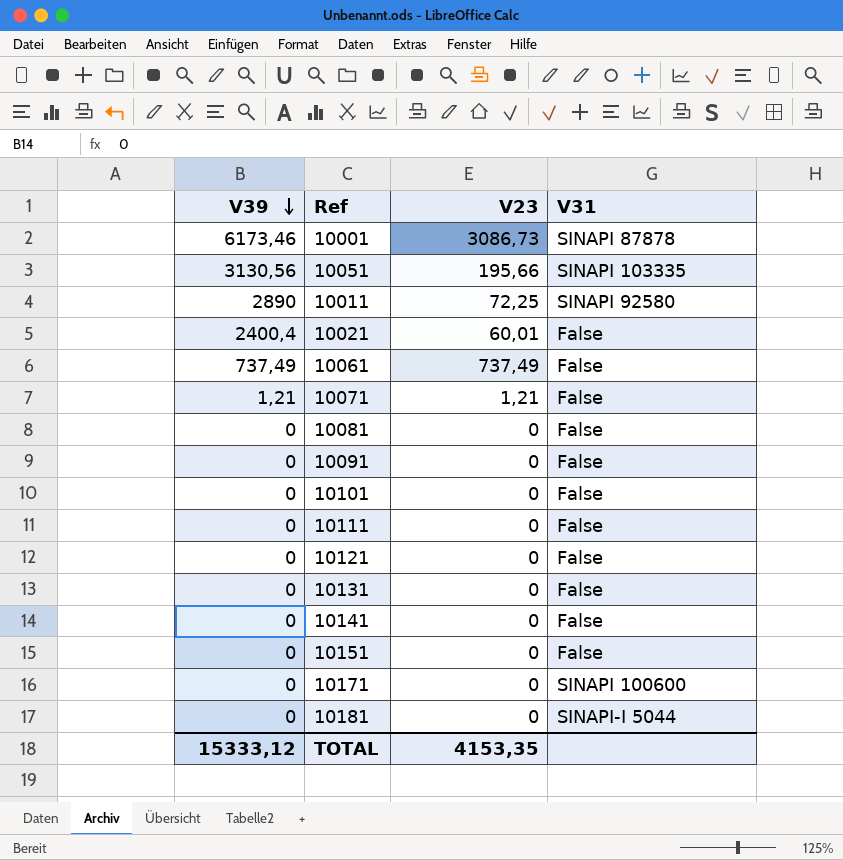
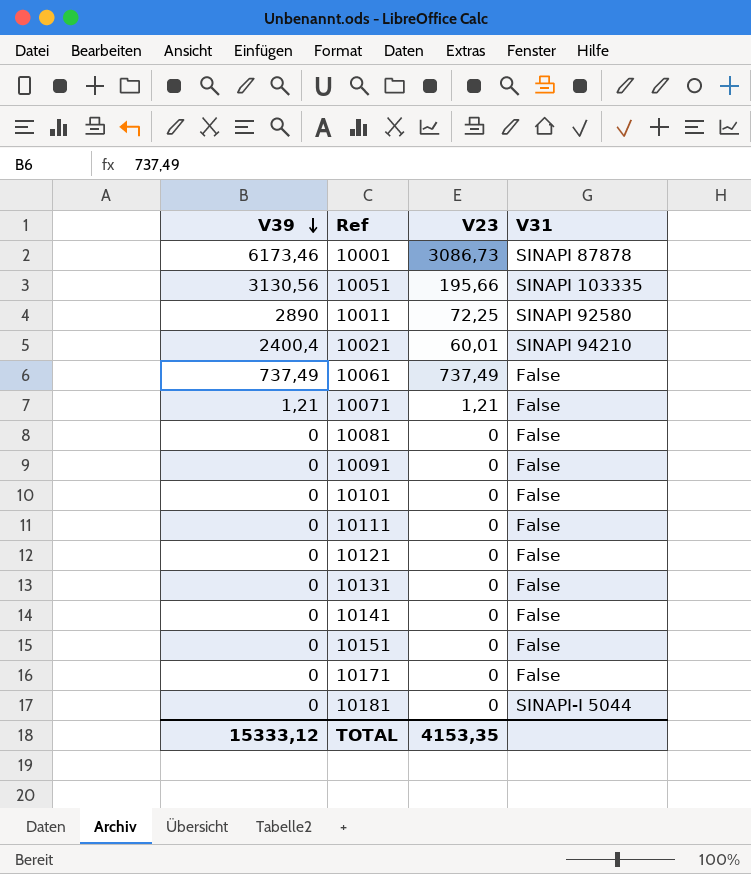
10021 | V31: False -> SINAPI 94210
10171 | V31: SINAPI 100600 -> False

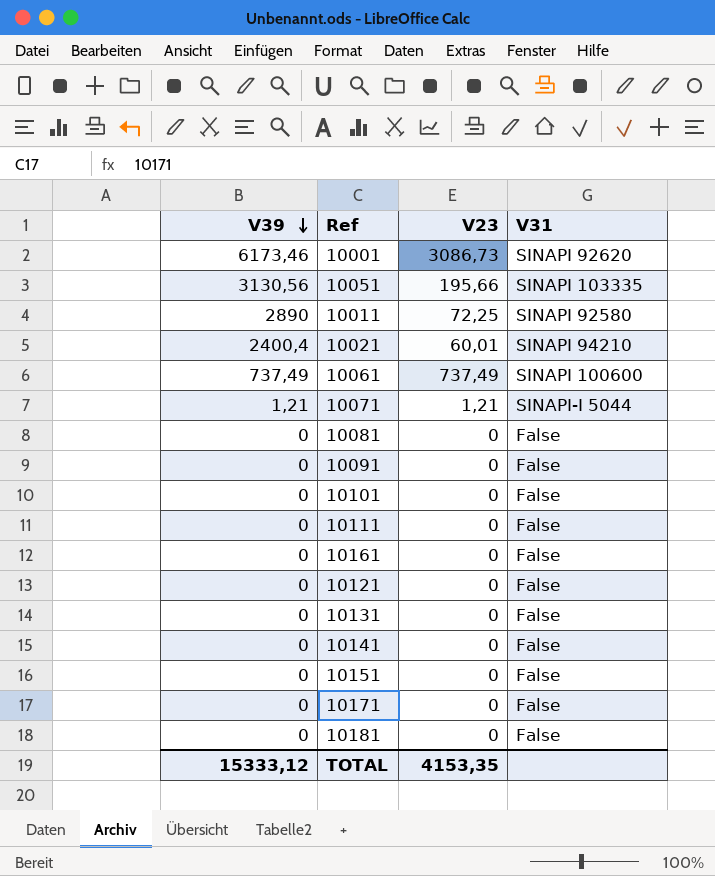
10001 | V31: SINAPI 87878 -> SINAPI 92620
10061 | V31: False -> SINAPI 100600
10071 | V31: False -> SINAPI-I 5044
row 10161: none -> 0 | 0 | False
10181 | V31: SINAPI-I 5044 -> False

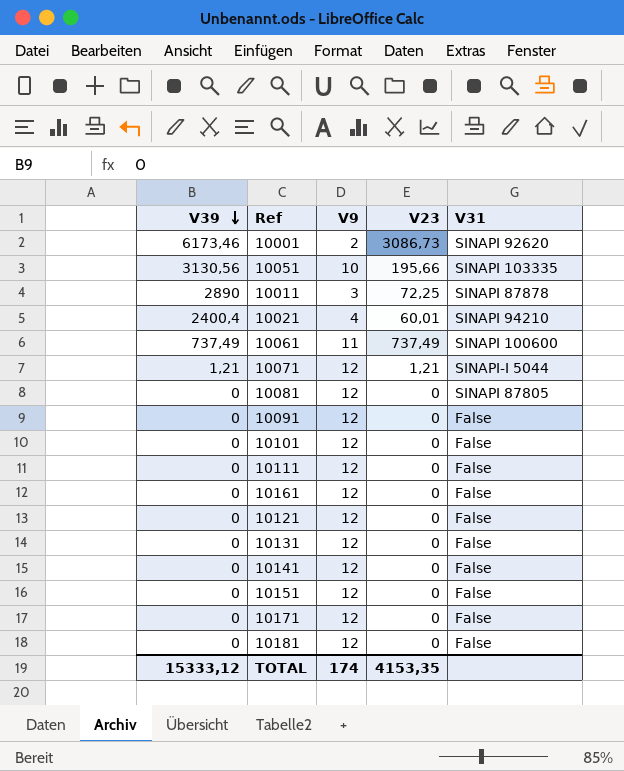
column V9 | position: none -> 3
10011 | V31: SINAPI 92580 -> SINAPI 87878
10081 | V31: False -> SINAPI 87805

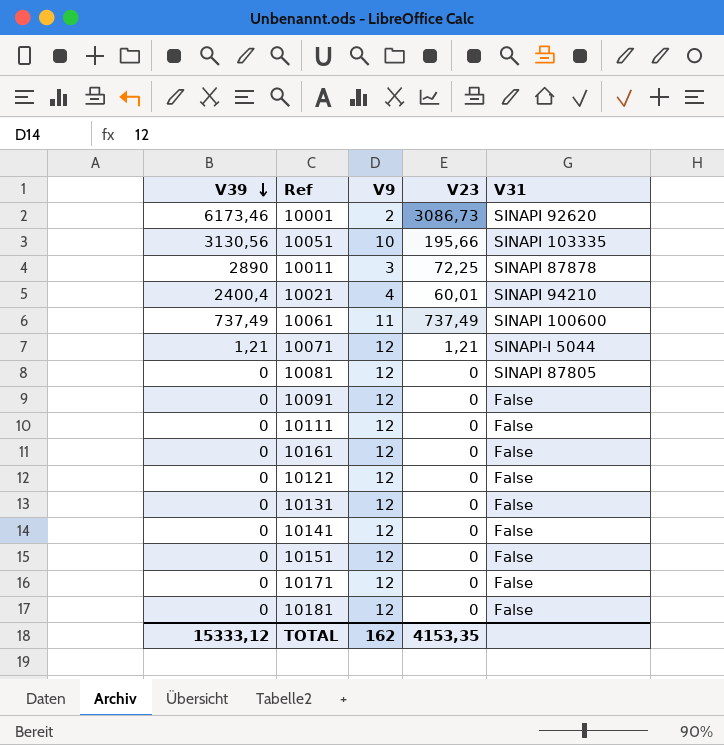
row 10101: 0 | 12 | 0 | False -> none
TOTAL | V9: 174 -> 162

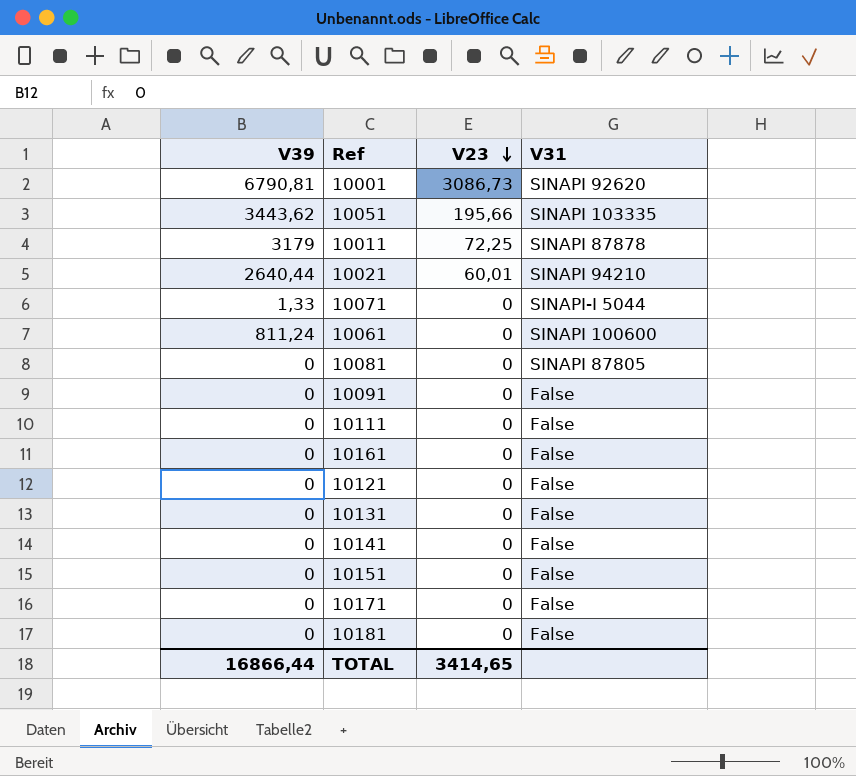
row order: V39 descending -> V23 descending
column V9 | position: 3 -> none
10001 | V39: 6173,46 -> 6790,81
10051 | V39: 3130,56 -> 3443,62
10011 | V39: 2890 -> 3179
10021 | V39: 2400,4 -> 2640,44
10071 | V39: 1,21 -> 1,33
10071 | V23: 1,21 -> 0
10061 | V39: 737,49 -> 811,24
10061 | V23: 737,49 -> 0
TOTAL | V39: 15333,12 -> 16866,44
TOTAL | V23: 4153,35 -> 3414,65

